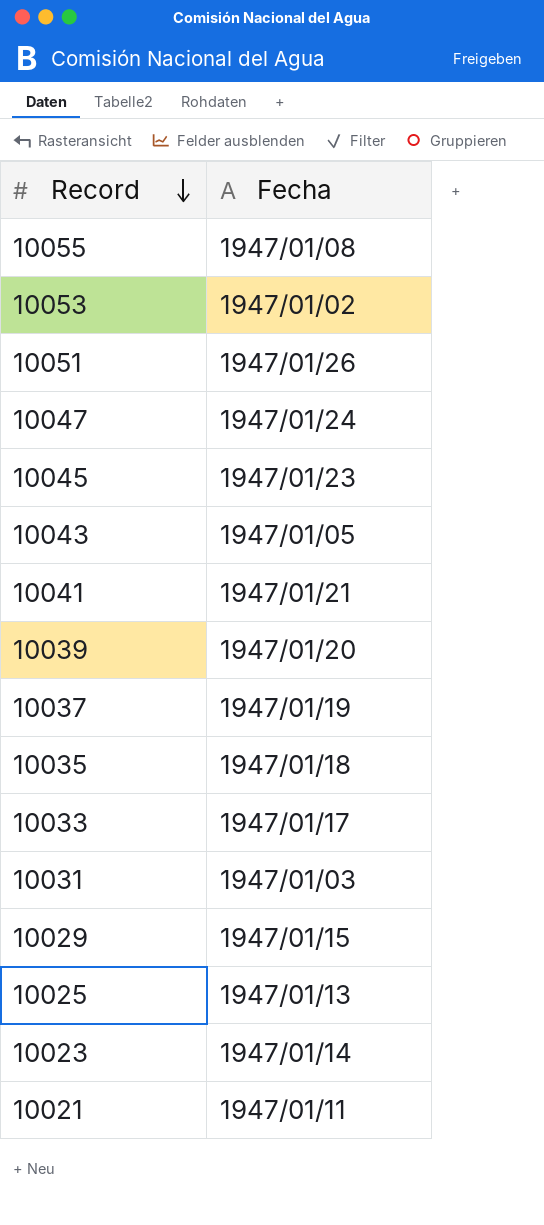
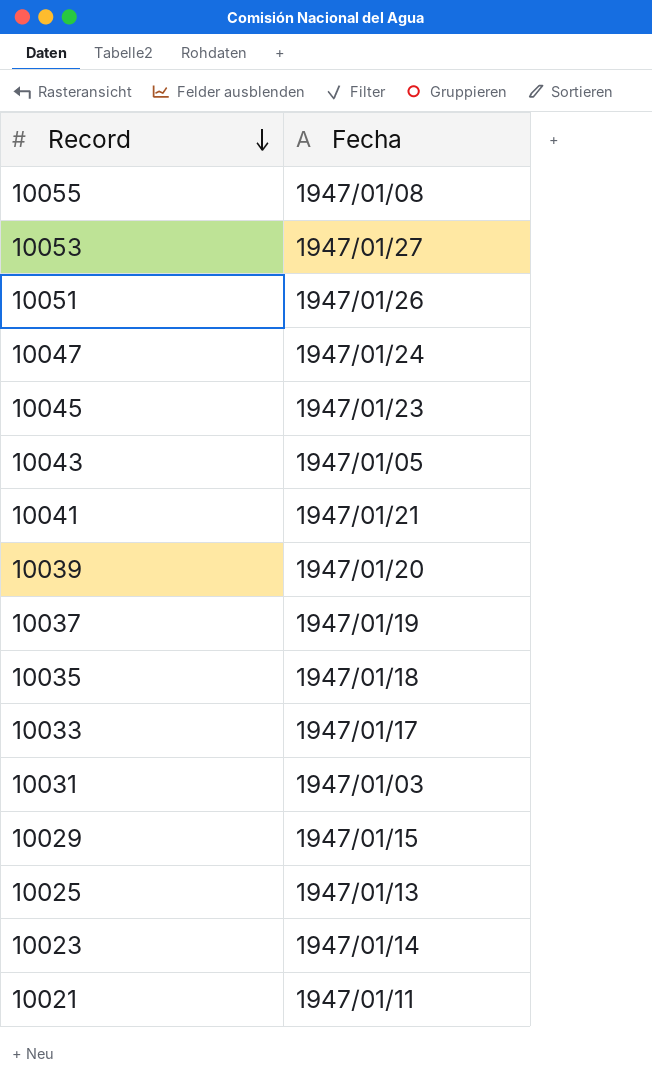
10053 | Fecha: 1947/01/02 -> 1947/01/27

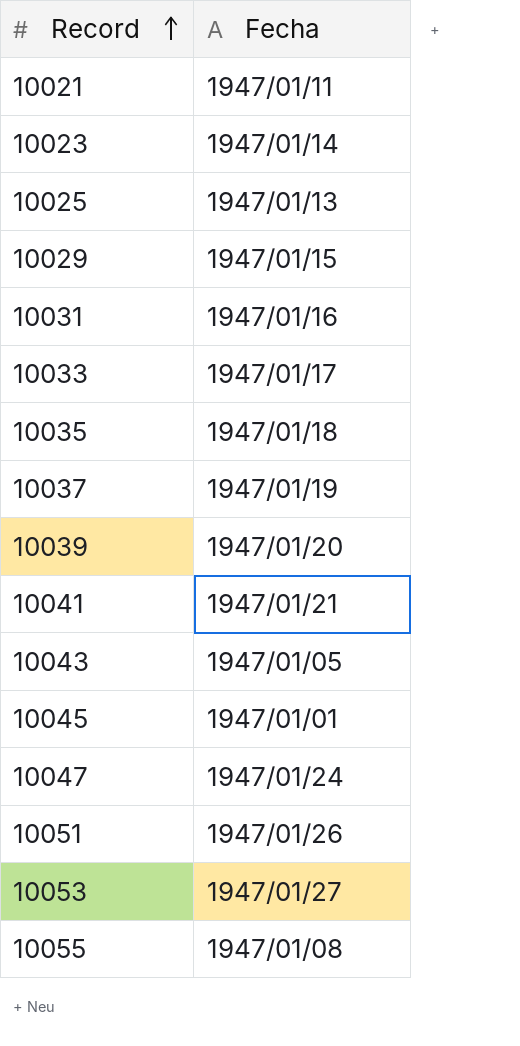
row order: Record descending -> Record ascending
10031 | Fecha: 1947/01/03 -> 1947/01/16
10045 | Fecha: 1947/01/23 -> 1947/01/01

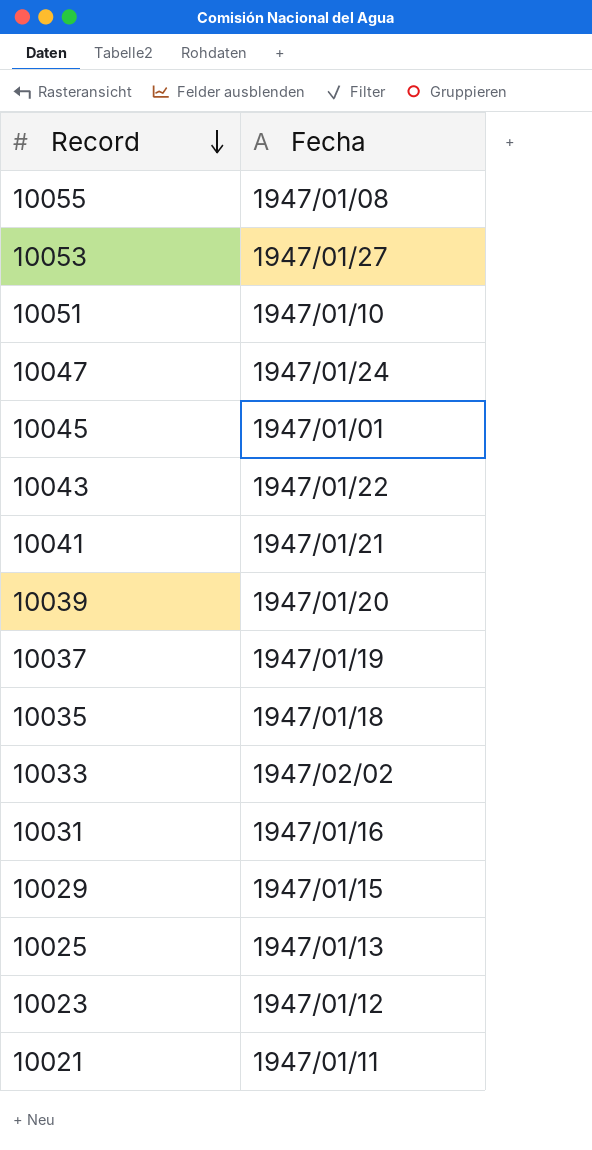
row order: Record ascending -> Record descending
10051 | Fecha: 1947/01/26 -> 1947/01/10
10043 | Fecha: 1947/01/05 -> 1947/01/22
10033 | Fecha: 1947/01/17 -> 1947/02/02
10023 | Fecha: 1947/01/14 -> 1947/01/12

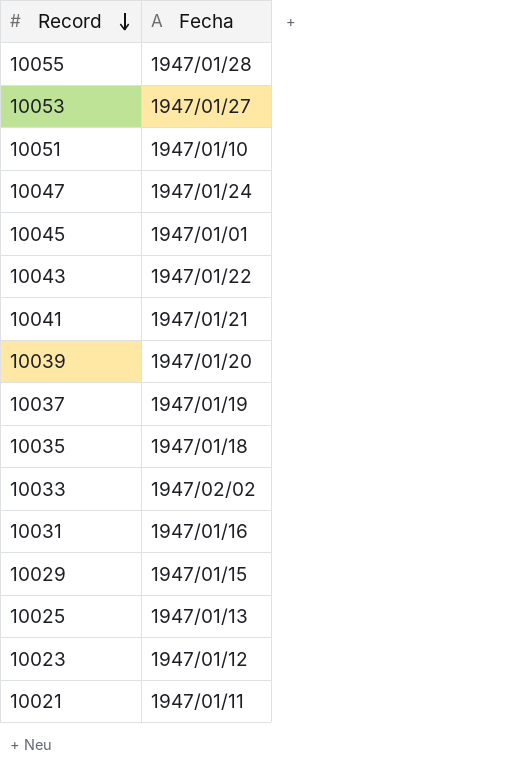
10055 | Fecha: 1947/01/08 -> 1947/01/28

